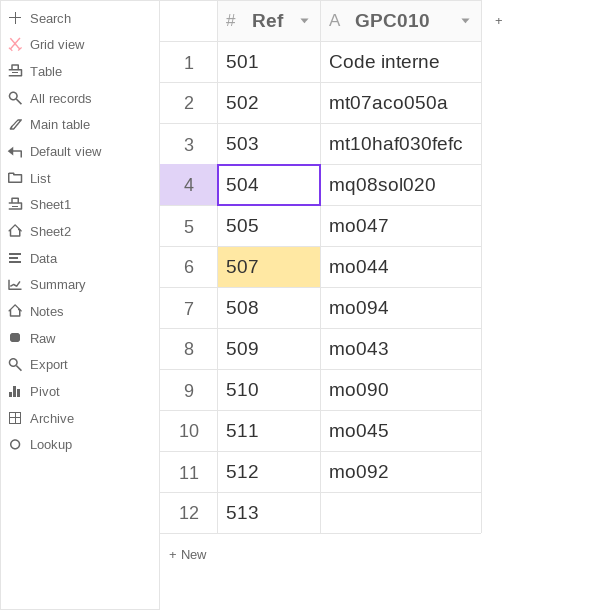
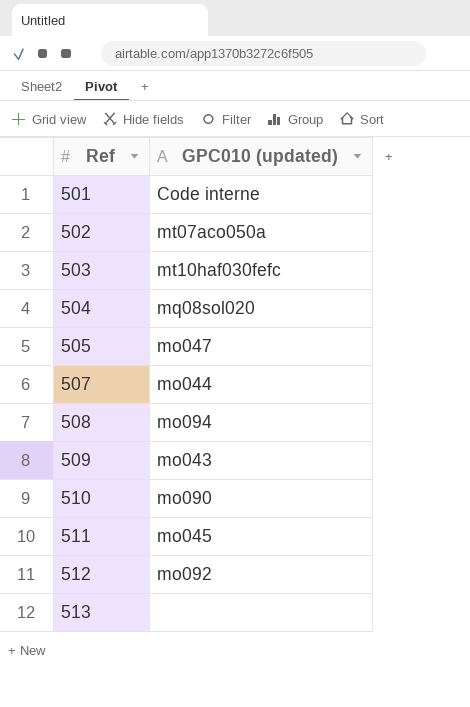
column name: GPC010 -> GPC010 (updated)

